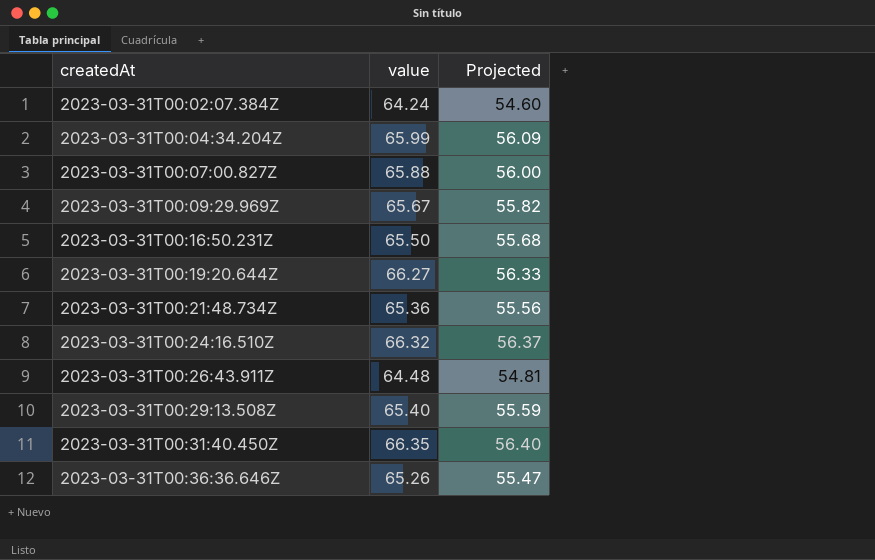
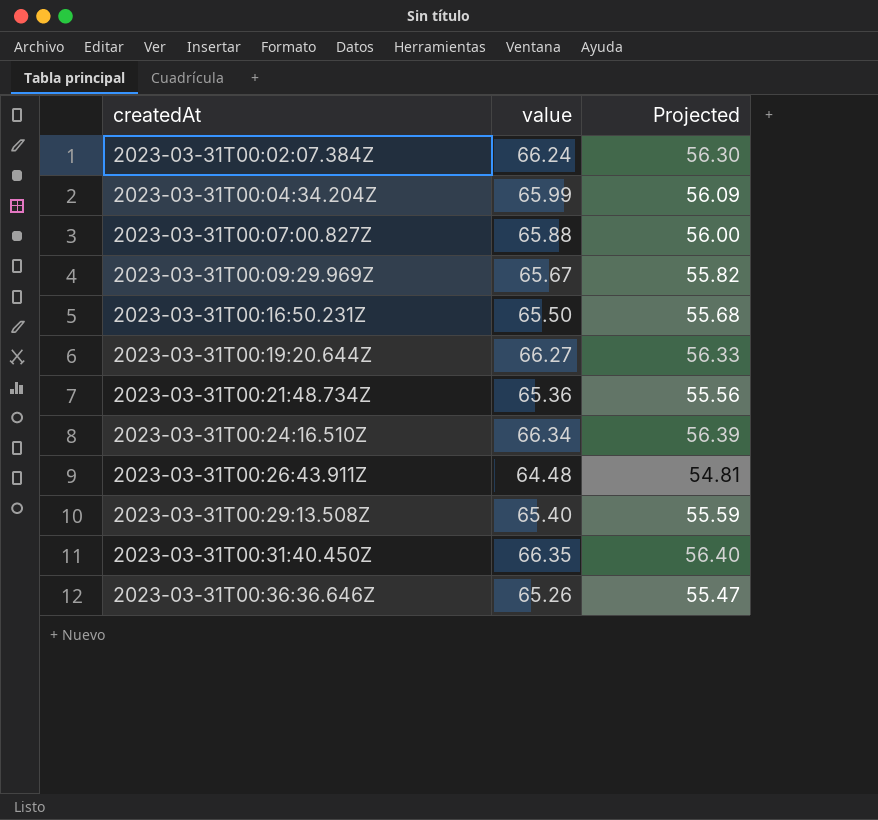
2023-03-31T00:02:07.384Z | value: 64.24 -> 66.24
2023-03-31T00:02:07.384Z | Projected: 54.60 -> 56.30
2023-03-31T00:24:16.510Z | value: 66.32 -> 66.34
2023-03-31T00:24:16.510Z | Projected: 56.37 -> 56.39

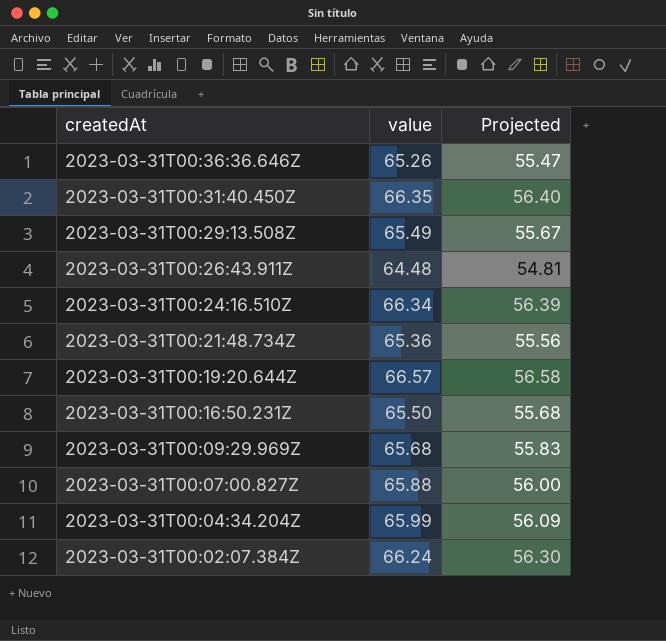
row order: createdAt ascending -> createdAt descending
2023-03-31T00:29:13.508Z | value: 65.40 -> 65.49
2023-03-31T00:29:13.508Z | Projected: 55.59 -> 55.67
2023-03-31T00:19:20.644Z | value: 66.27 -> 66.57
2023-03-31T00:19:20.644Z | Projected: 56.33 -> 56.58
2023-03-31T00:09:29.969Z | value: 65.67 -> 65.68
2023-03-31T00:09:29.969Z | Projected: 55.82 -> 55.83

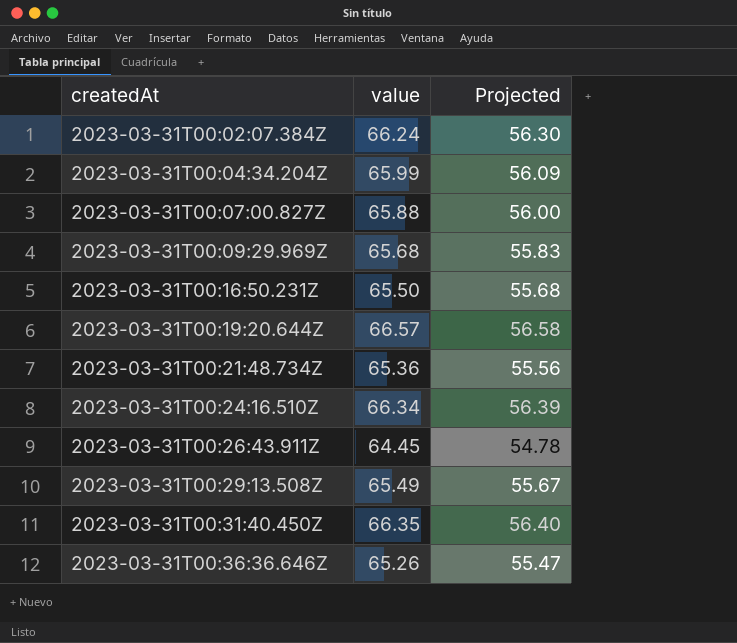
row order: createdAt descending -> createdAt ascending
2023-03-31T00:26:43.911Z | value: 64.48 -> 64.45
2023-03-31T00:26:43.911Z | Projected: 54.81 -> 54.78

